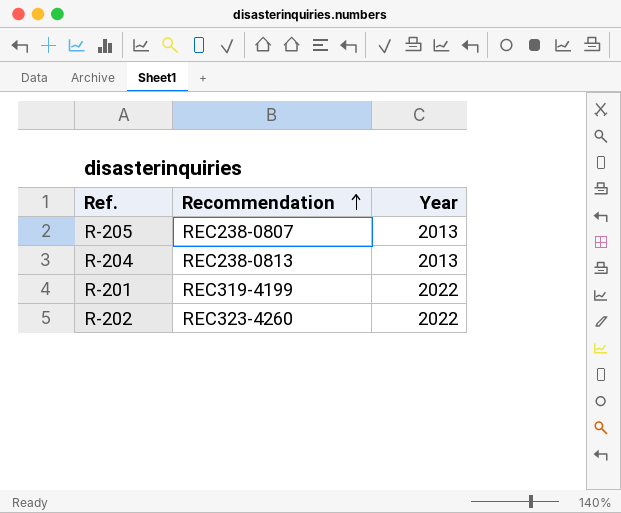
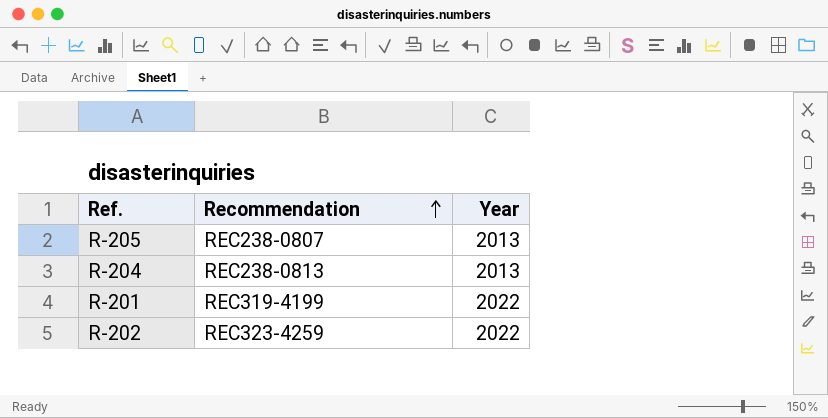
R-202 | Recommendation: REC323-4260 -> REC323-4259

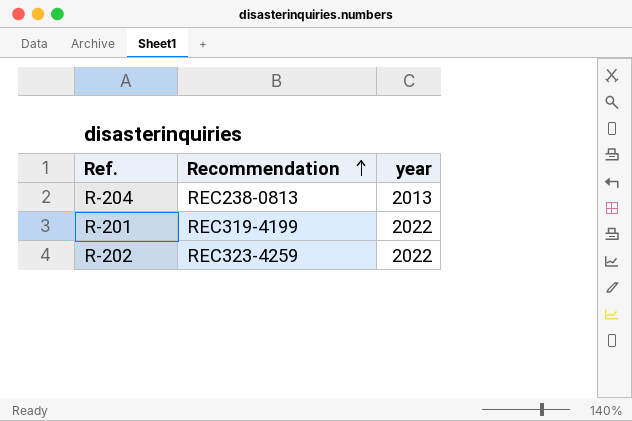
column name: Year -> year
row R-205: REC238-0807 | 2013 -> none

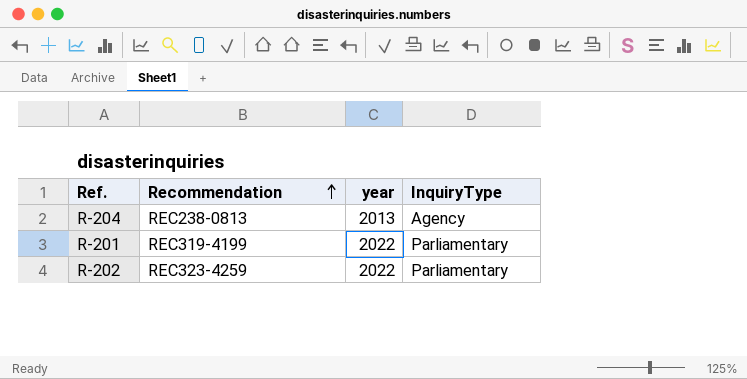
column InquiryType | position: none -> 4

